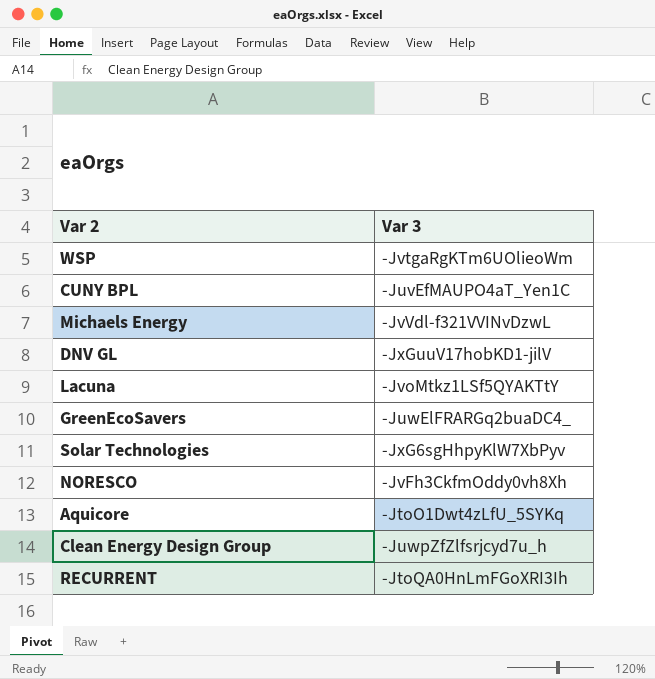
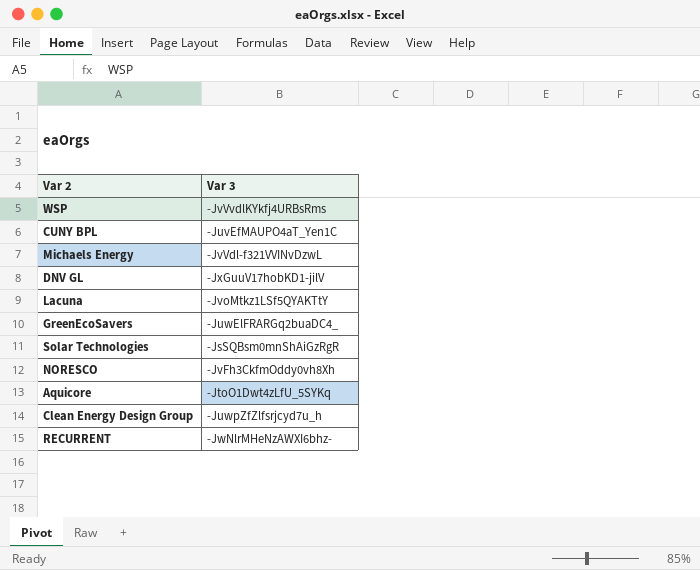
WSP | Var 3: -JvtgaRgKTm6UOlieoWm -> -JvVvdlKYkfj4URBsRms
Solar Technologies | Var 3: -JxG6sgHhpyKlW7XbPyv -> -JsSQBsm0mnShAiGzRgR
RECURRENT | Var 3: -JtoQA0HnLmFGoXRI3Ih -> -JwNlrMHeNzAWXI6bhz-

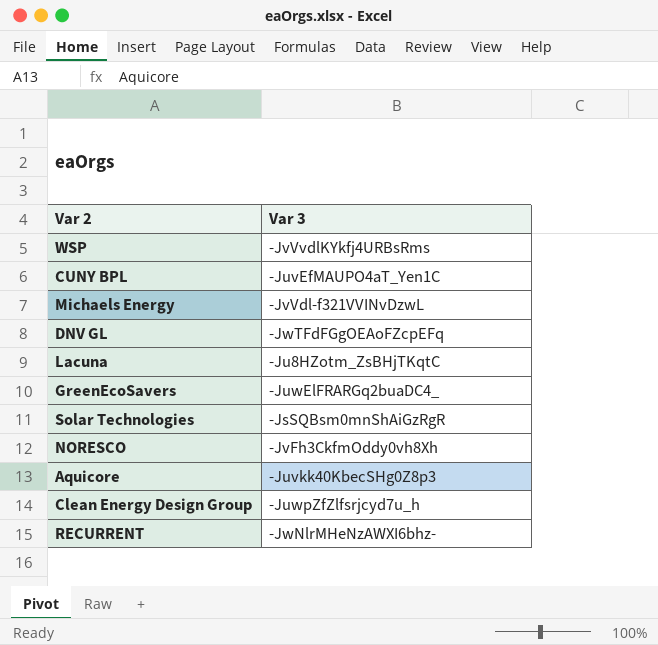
DNV GL | Var 3: -JxGuuV17hobKD1-jilV -> -JwTFdFGgOEAoFZcpEFq
Lacuna | Var 3: -JvoMtkz1LSf5QYAKTtY -> -Ju8HZotm_ZsBHjTKqtC
Aquicore | Var 3: -JtoO1Dwt4zLfU_5SYKq -> -Juvkk40KbecSHg0Z8p3

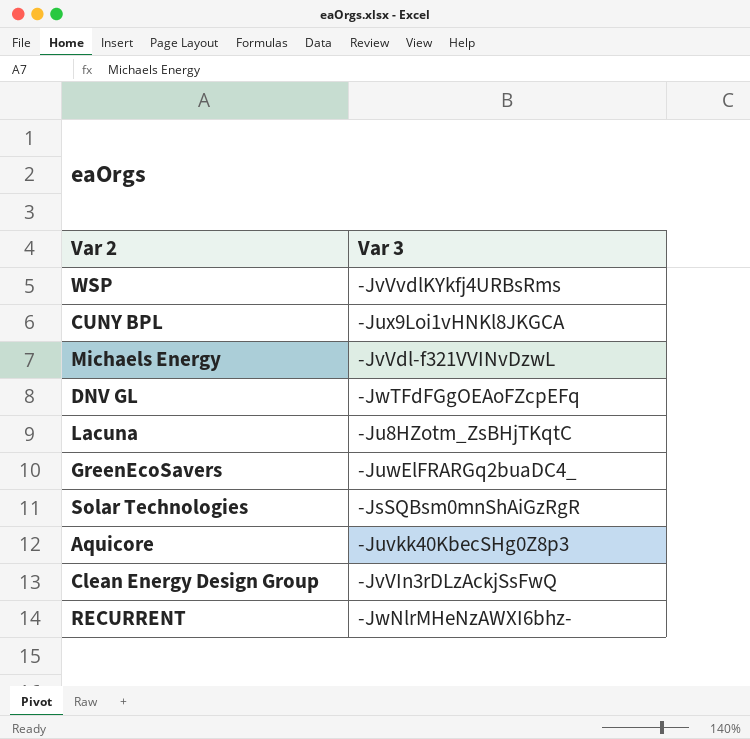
row NORESCO: -JvFh3CkfmOddy0vh8Xh -> none
CUNY BPL | Var 3: -JuvEfMAUPO4aT_Yen1C -> -Jux9Loi1vHNKl8JKGCA
Clean Energy Design Group | Var 3: -JuwpZfZlfsrjcyd7u_h -> -JvVIn3rDLzAckjSsFwQ

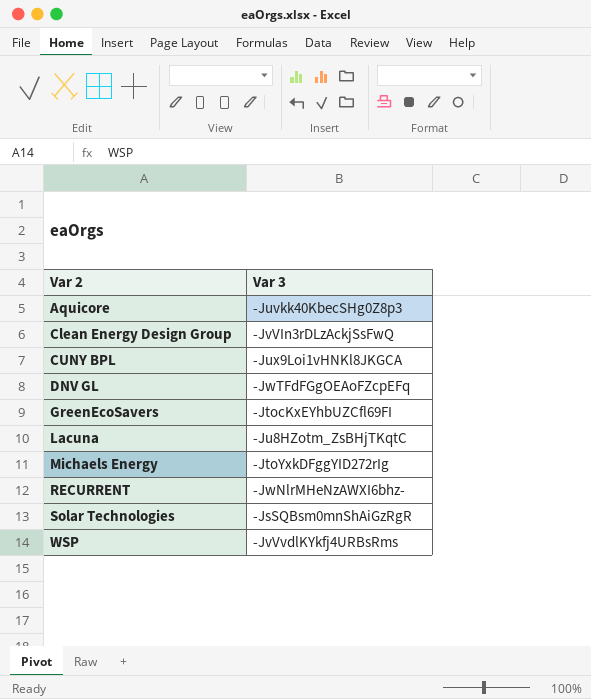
row order: none -> Var 2 ascending
GreenEcoSavers | Var 3: -JuwElFRARGq2buaDC4_ -> -JtocKxEYhbUZCfl69FI
Michaels Energy | Var 3: -JvVdl-f321VVINvDzwL -> -JtoYxkDFggYID272rIg

